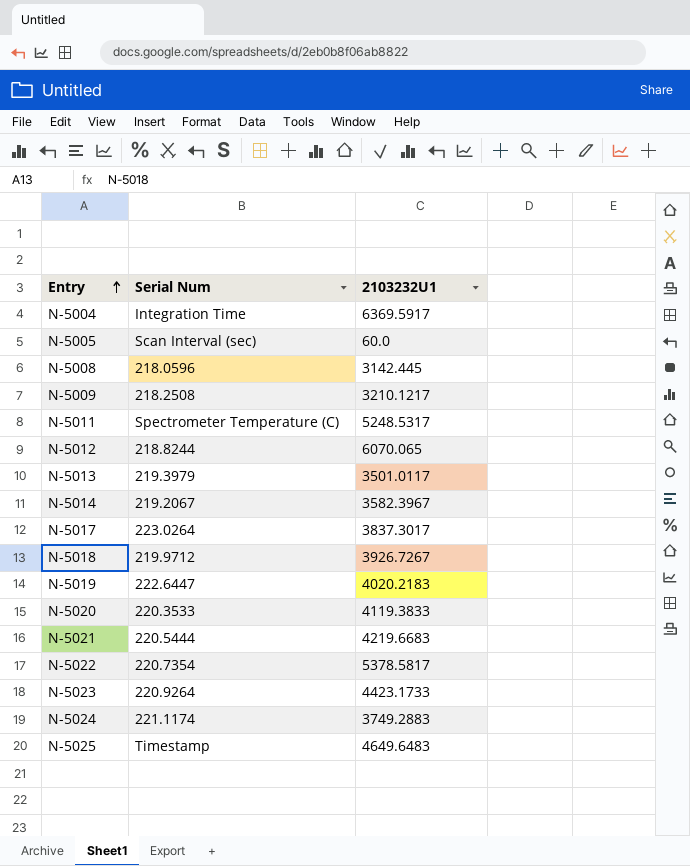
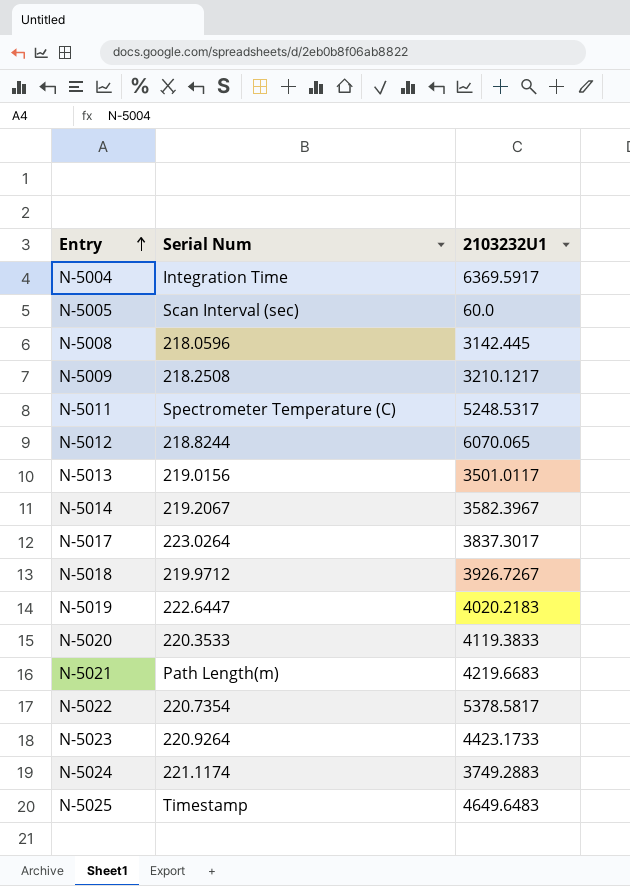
N-5013 | Serial Num: 219.3979 -> 219.0156
N-5021 | Serial Num: 220.5444 -> Path Length(m)

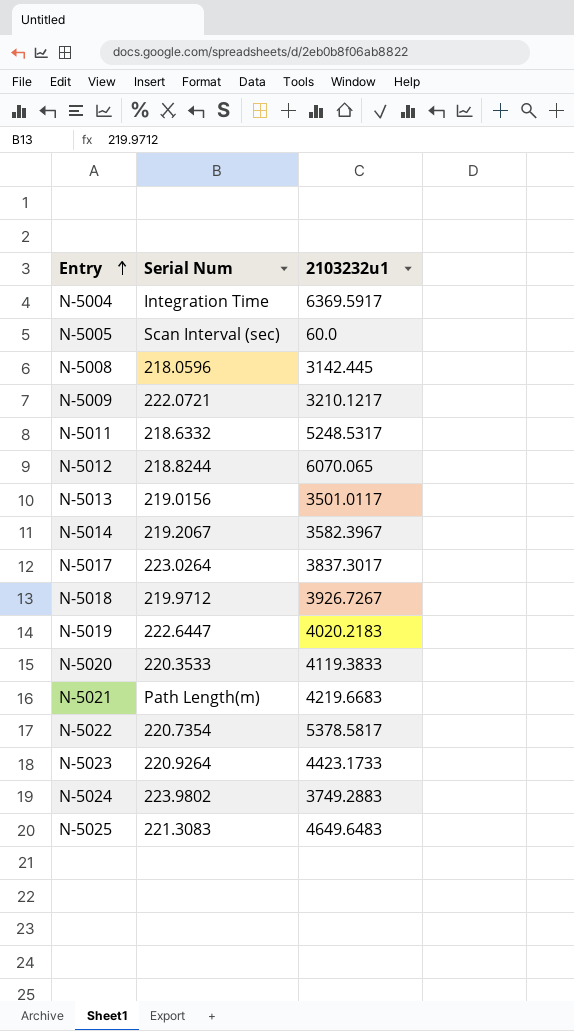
column name: 2103232U1 -> 2103232u1
N-5009 | Serial Num: 218.2508 -> 222.0721
N-5011 | Serial Num: Spectrometer Temperature (C) -> 218.6332
N-5024 | Serial Num: 221.1174 -> 223.9802
N-5025 | Serial Num: Timestamp -> 221.3083

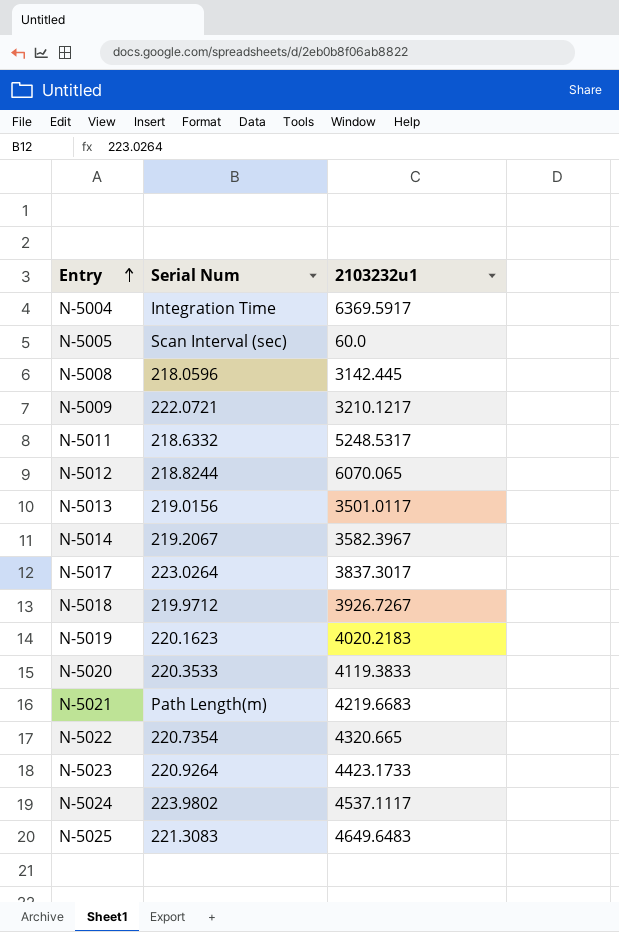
N-5019 | Serial Num: 222.6447 -> 220.1623
N-5022 | 2103232u1: 5378.5817 -> 4320.665
N-5024 | 2103232u1: 3749.2883 -> 4537.1117

